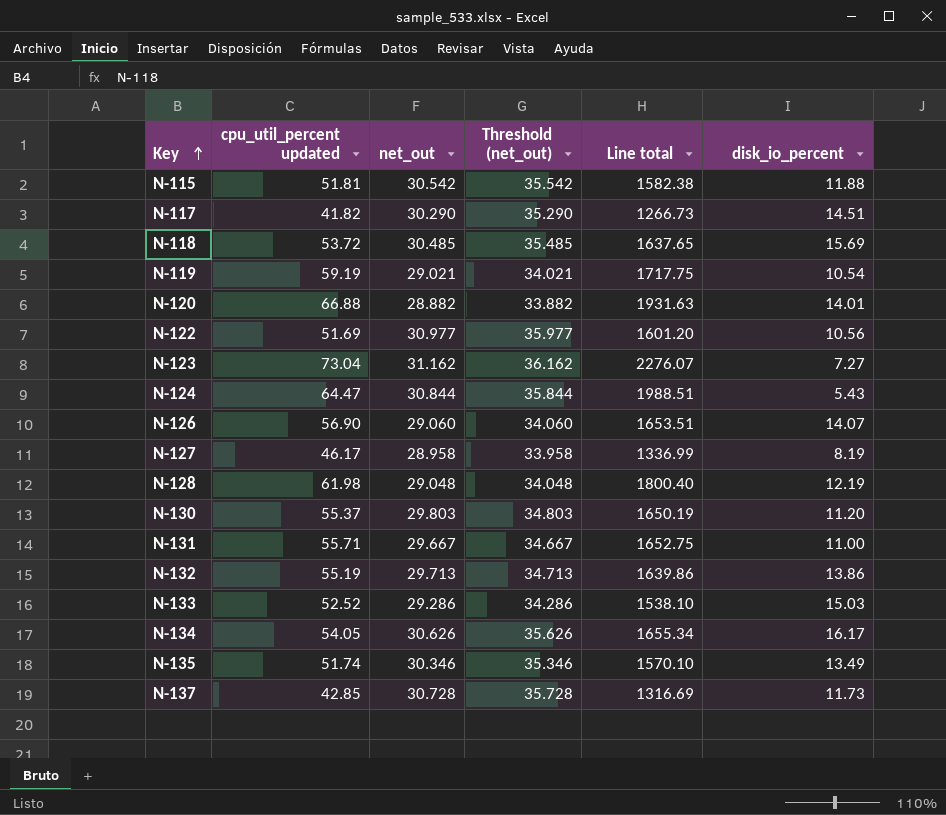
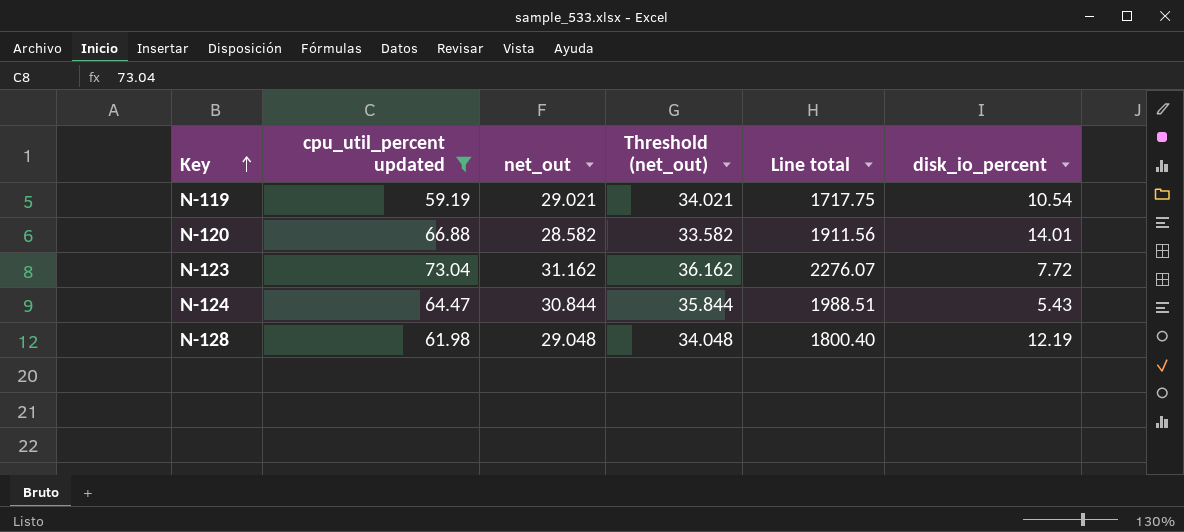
filter: none -> cpu_util_percent updated >= 59.19
N-120 | net_out: 28.882 -> 28.582
N-120 | Threshold (net_out): 33.882 -> 33.582
N-120 | Line total: 1931.63 -> 1911.56
N-123 | disk_io_percent: 7.27 -> 7.72

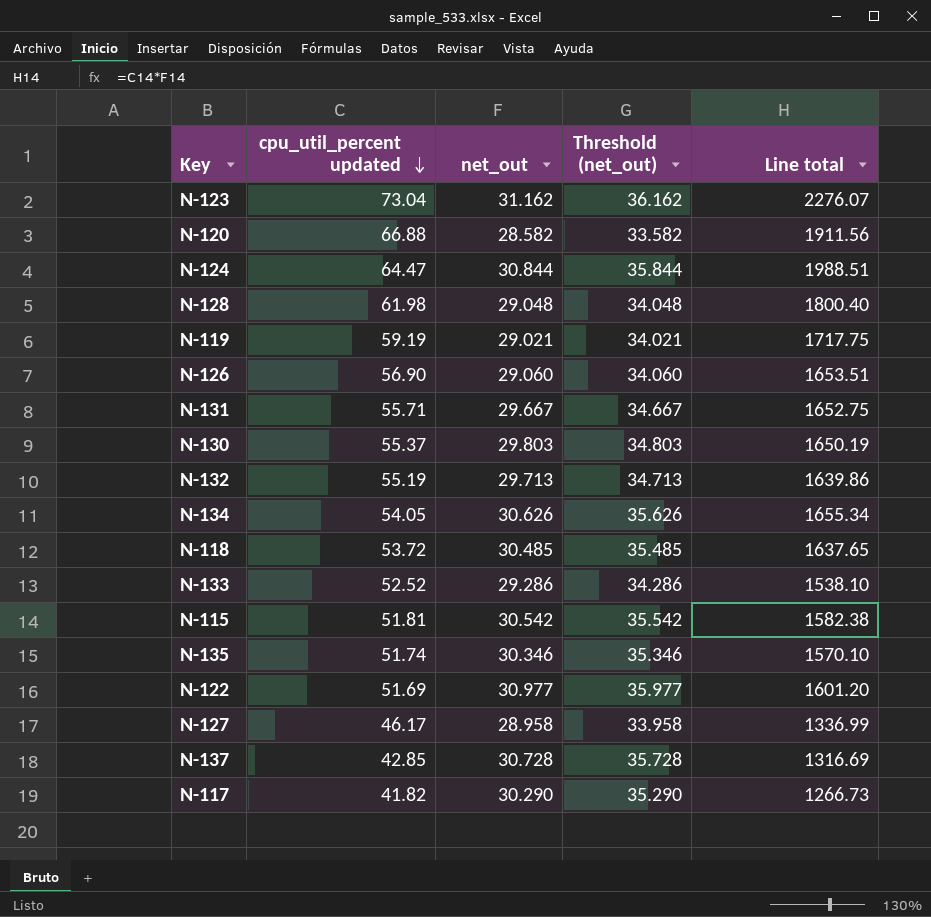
filter: cpu_util_percent updated >= 59.19 -> none
row order: Key ascending -> cpu_util_percent updated descending
column disk_io_percent | position: 6 -> none

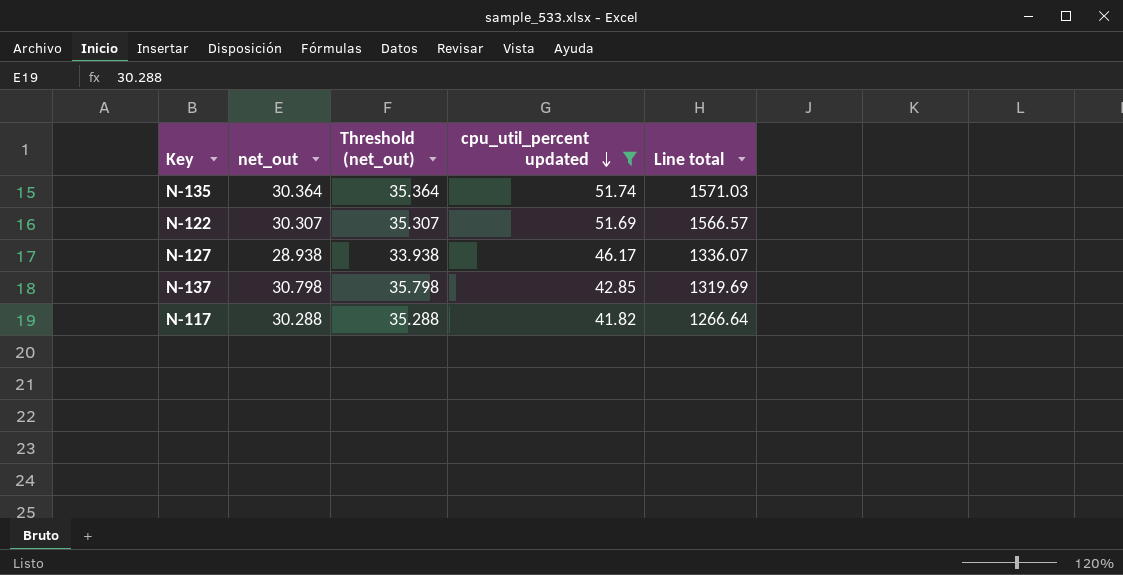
filter: none -> cpu_util_percent updated <= 51.74
column cpu_util_percent updated | position: 2 -> 4
N-135 | net_out: 30.346 -> 30.364
N-135 | Threshold (net_out): 35.346 -> 35.364
N-135 | Line total: 1570.10 -> 1571.03
N-122 | net_out: 30.977 -> 30.307
N-122 | Threshold (net_out): 35.977 -> 35.307
N-122 | Line total: 1601.20 -> 1566.57
N-127 | net_out: 28.958 -> 28.938
N-127 | Threshold (net_out): 33.958 -> 33.938
N-127 | Line total: 1336.99 -> 1336.07
N-137 | net_out: 30.728 -> 30.798
N-137 | Threshold (net_out): 35.728 -> 35.798
N-137 | Line total: 1316.69 -> 1319.69
N-117 | net_out: 30.290 -> 30.288
N-117 | Threshold (net_out): 35.290 -> 35.288
N-117 | Line total: 1266.73 -> 1266.64

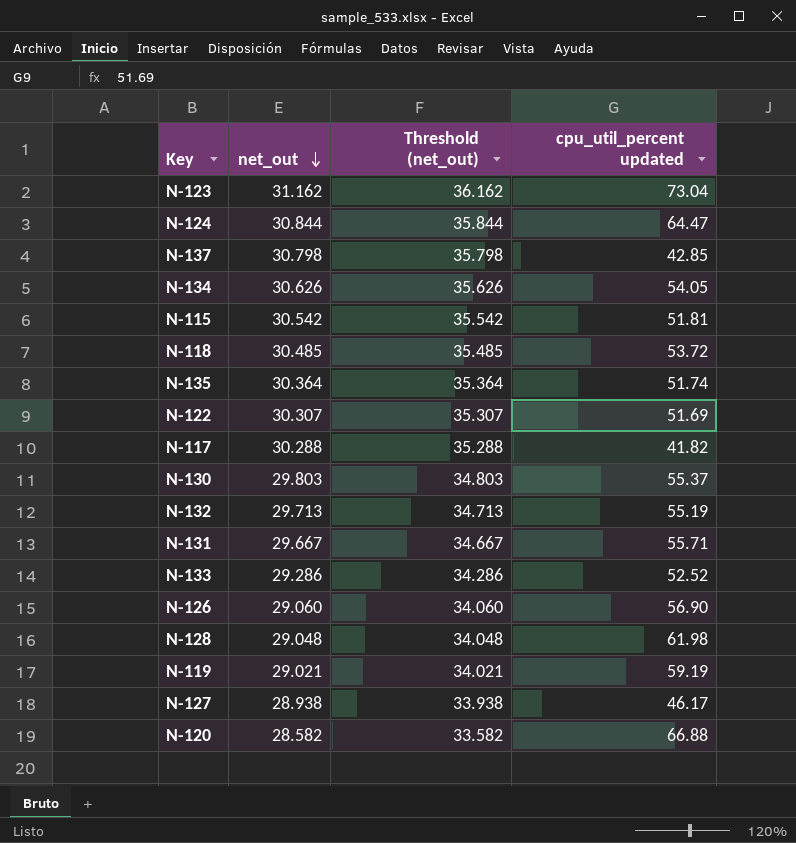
filter: cpu_util_percent updated <= 51.74 -> none
row order: cpu_util_percent updated descending -> net_out descending
column Line total | formula: [net_out] * [cpu_util_percent updated] -> none

